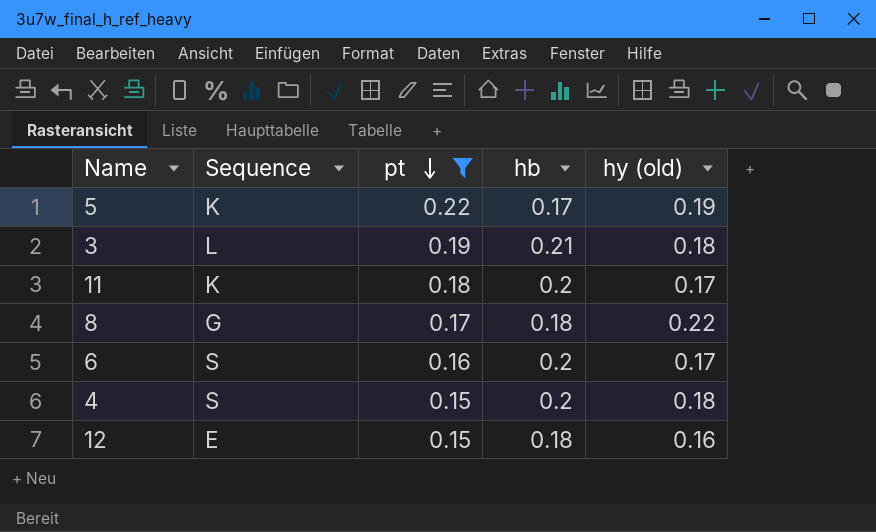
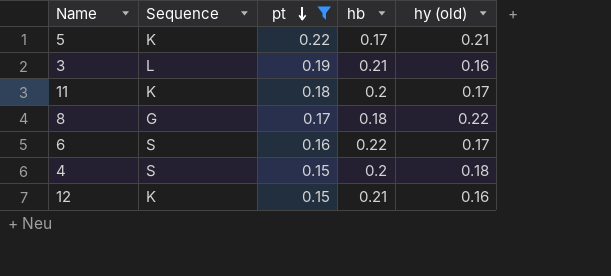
5 | hy (old): 0.19 -> 0.21
3 | hy (old): 0.18 -> 0.16
6 | hb: 0.2 -> 0.22
12 | Sequence: E -> K
12 | hb: 0.18 -> 0.21

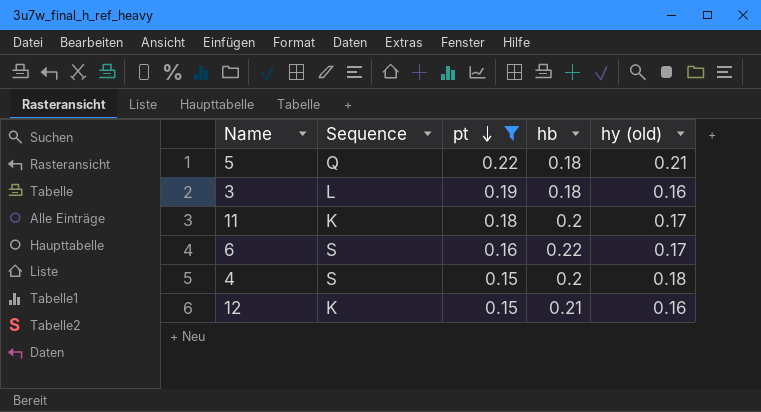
row 8: G | 0.17 | 0.18 | 0.22 -> none
5 | Sequence: K -> Q
5 | hb: 0.17 -> 0.18
3 | hb: 0.21 -> 0.18

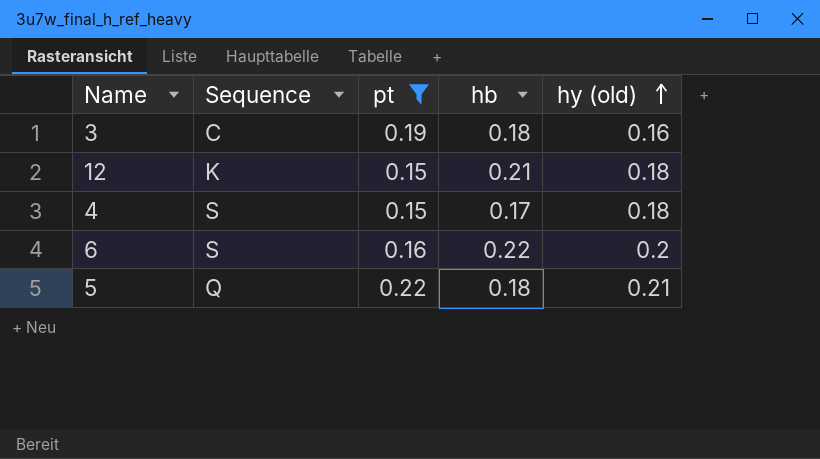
row order: pt descending -> hy (old) ascending
row 11: K | 0.18 | 0.2 | 0.17 -> none
3 | Sequence: L -> C
12 | hy (old): 0.16 -> 0.18
4 | hb: 0.2 -> 0.17
6 | hy (old): 0.17 -> 0.2

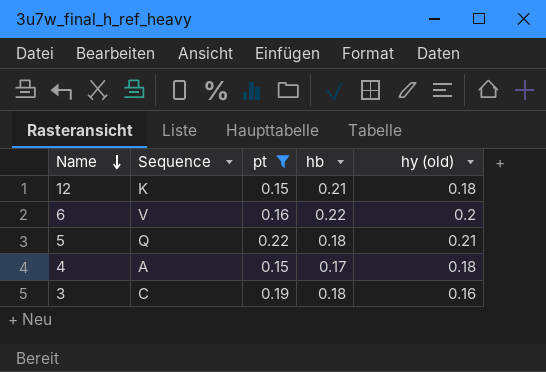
row order: hy (old) ascending -> Name descending
6 | Sequence: S -> V
4 | Sequence: S -> A

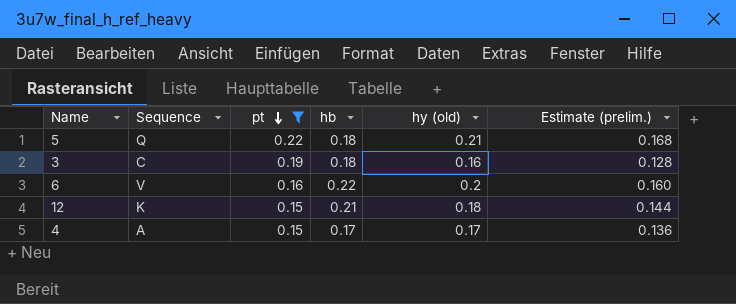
row order: Name descending -> pt descending
column Estimate (prelim.) | formula: none -> [hy (old)] * 0.8
4 | hy (old): 0.18 -> 0.17

